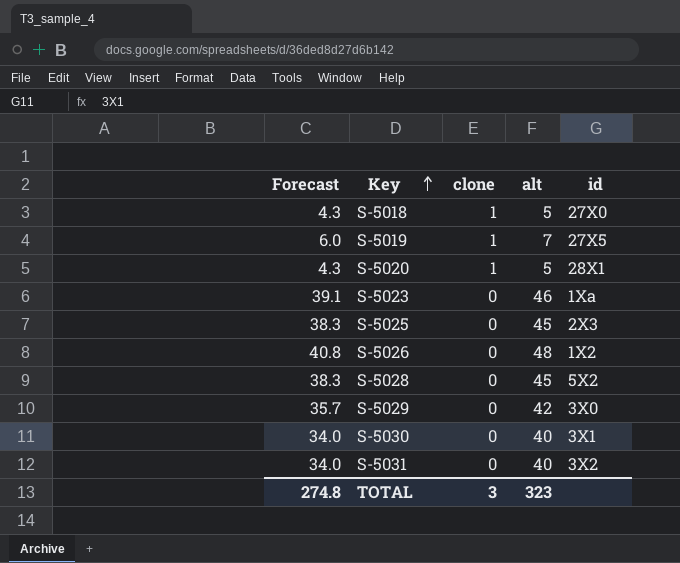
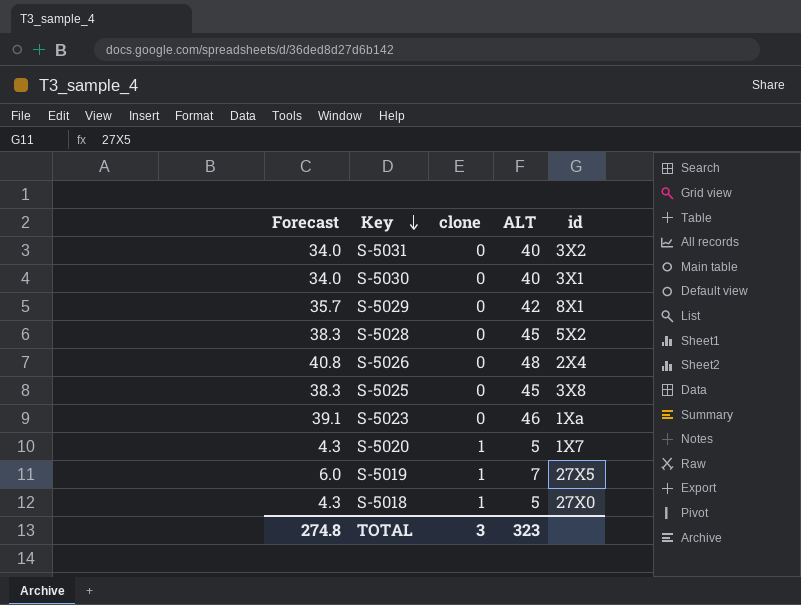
row order: Key ascending -> Key descending
column name: alt -> ALT
S-5029 | id: 3X0 -> 8X1
S-5026 | id: 1X2 -> 2X4
S-5025 | id: 2X3 -> 3X8
S-5020 | id: 28X1 -> 1X7

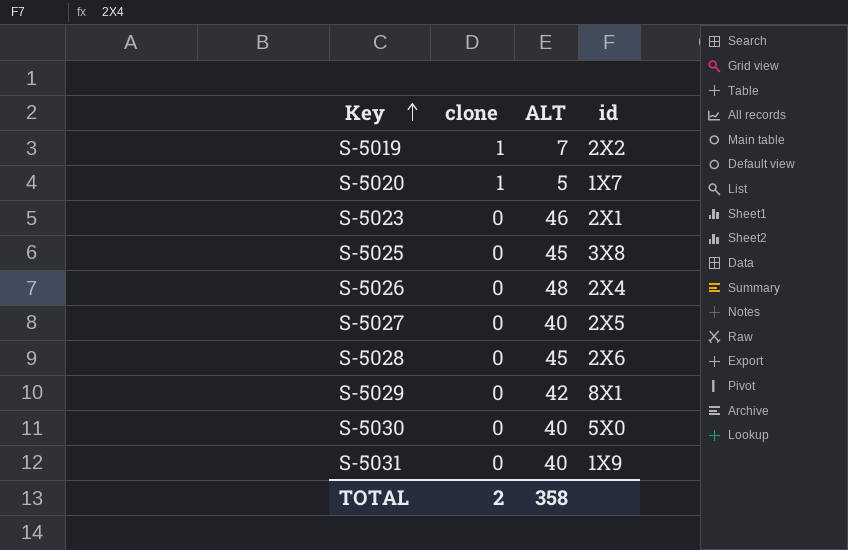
row order: Key descending -> Key ascending
column Forecast | formula: [ALT] * 0.85 -> none
row S-5018: 4.3 | 1 | 5 | 27X0 -> none
S-5019 | id: 27X5 -> 2X2
S-5023 | id: 1Xa -> 2X1
row S-5027: none -> 0 | 40 | 2X5
S-5028 | id: 5X2 -> 2X6
S-5030 | id: 3X1 -> 5X0
S-5031 | id: 3X2 -> 1X9
TOTAL | clone: 3 -> 2
TOTAL | ALT: 323 -> 358

